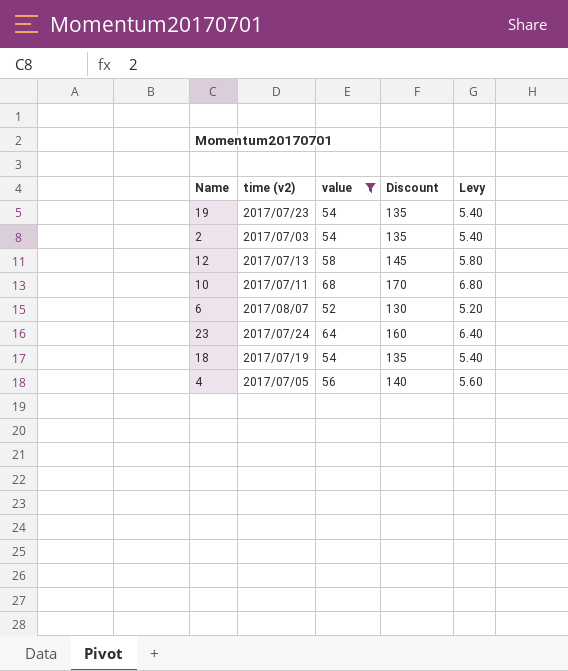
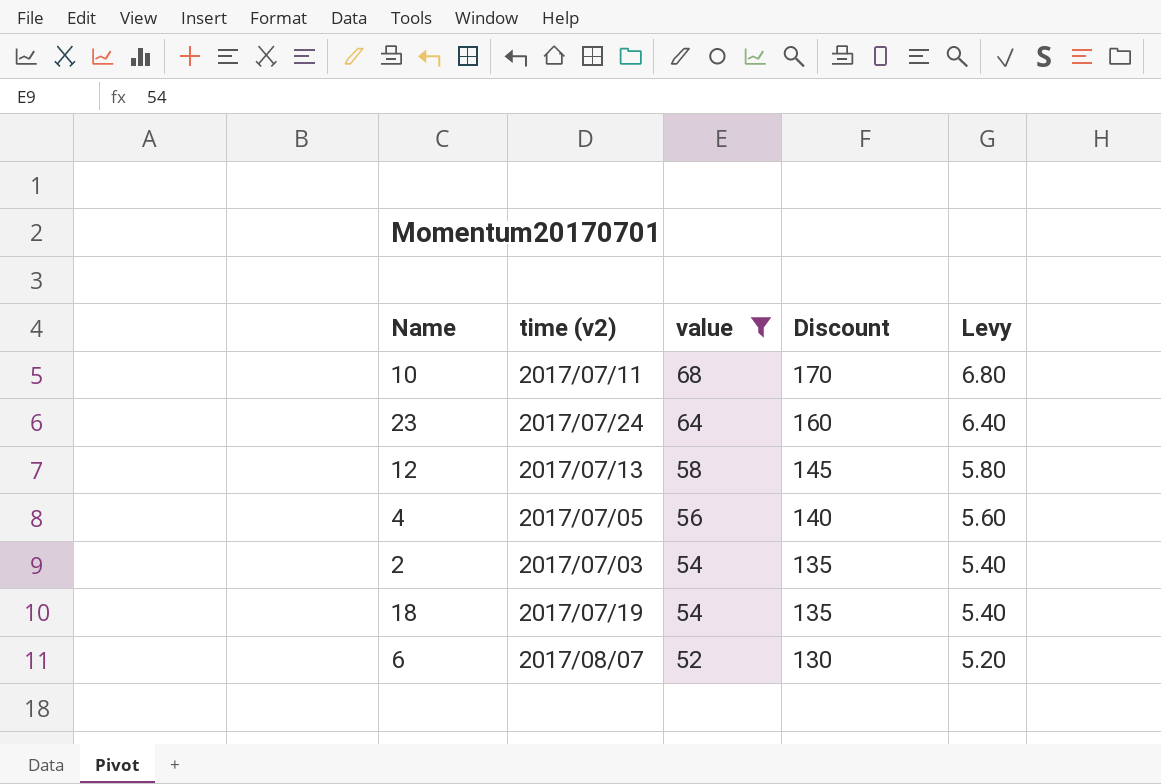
row order: none -> value descending
row 19: 2017/07/23 | 54 | 135 | 5.40 -> none

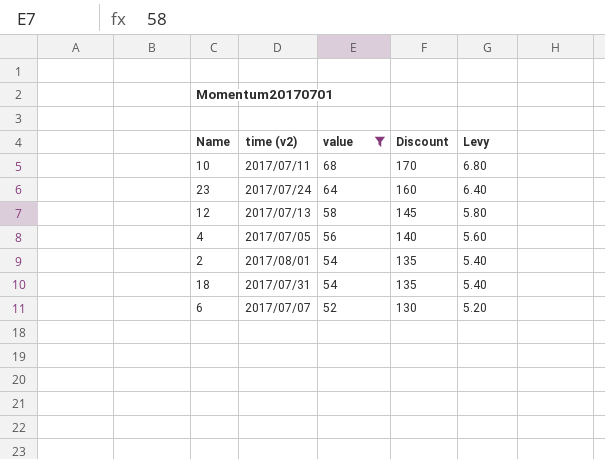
2 | time (v2): 2017/07/03 -> 2017/08/01
18 | time (v2): 2017/07/19 -> 2017/07/31
6 | time (v2): 2017/08/07 -> 2017/07/07

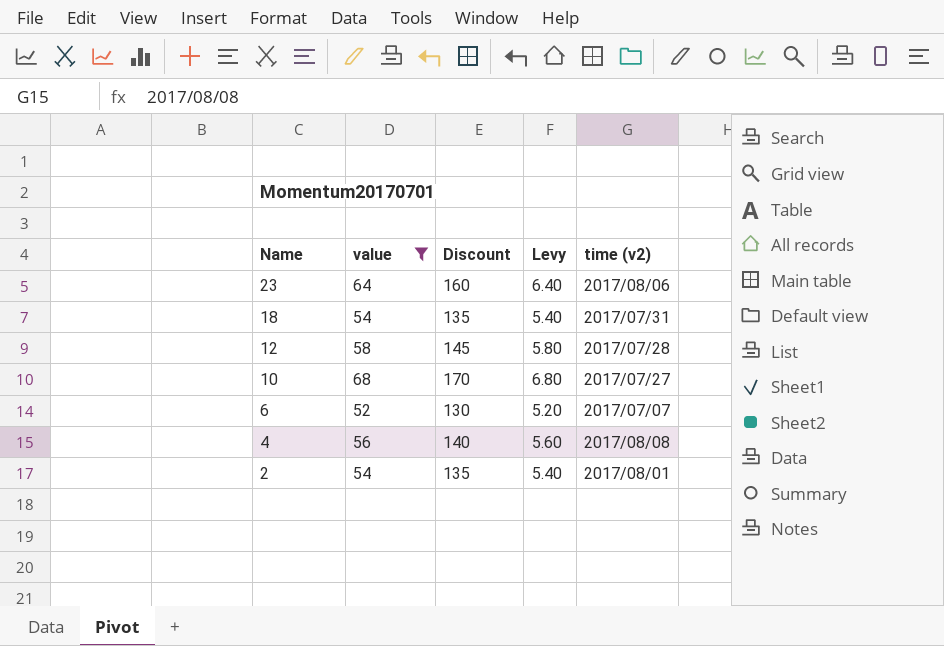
row order: value descending -> Name descending
column time (v2) | position: 2 -> 5
23 | time (v2): 2017/07/24 -> 2017/08/06
12 | time (v2): 2017/07/13 -> 2017/07/28
10 | time (v2): 2017/07/11 -> 2017/07/27
4 | time (v2): 2017/07/05 -> 2017/08/08

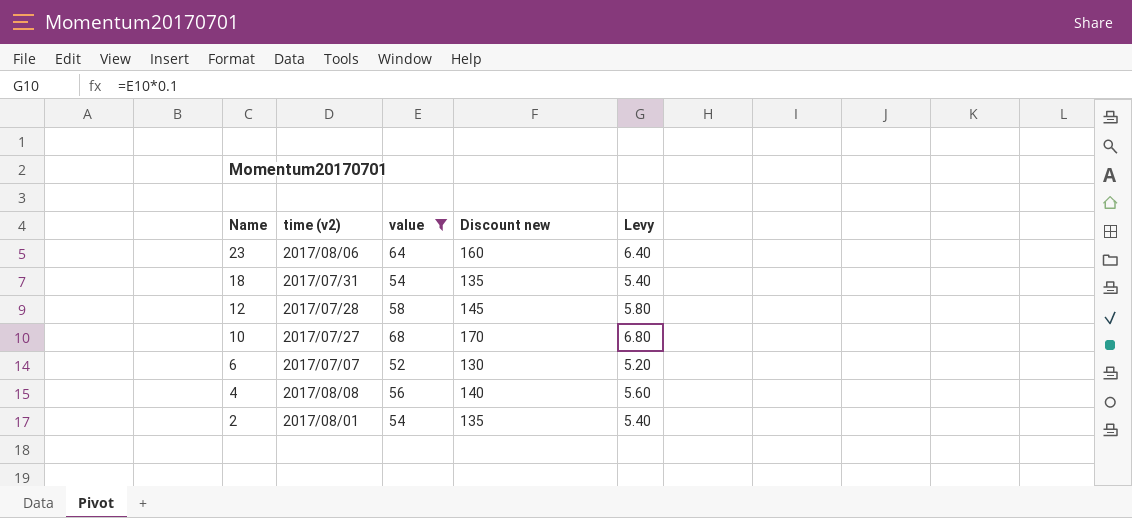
column time (v2) | position: 5 -> 2
column name: Discount -> Discount new

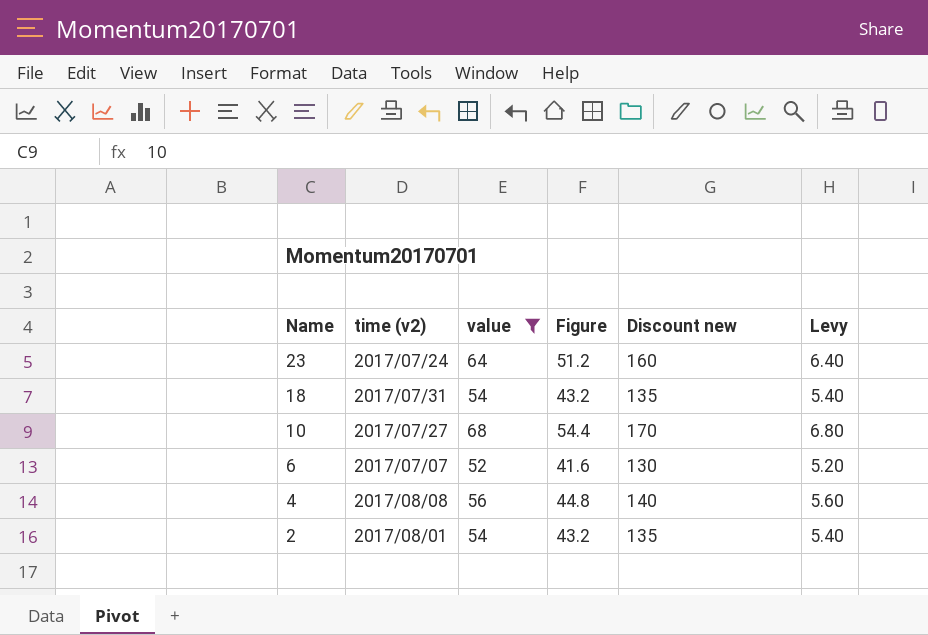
column Figure | formula: none -> [value] * 0.8
row 12: 2017/07/28 | 58 | 145 | 5.80 -> none
23 | time (v2): 2017/08/06 -> 2017/07/24

